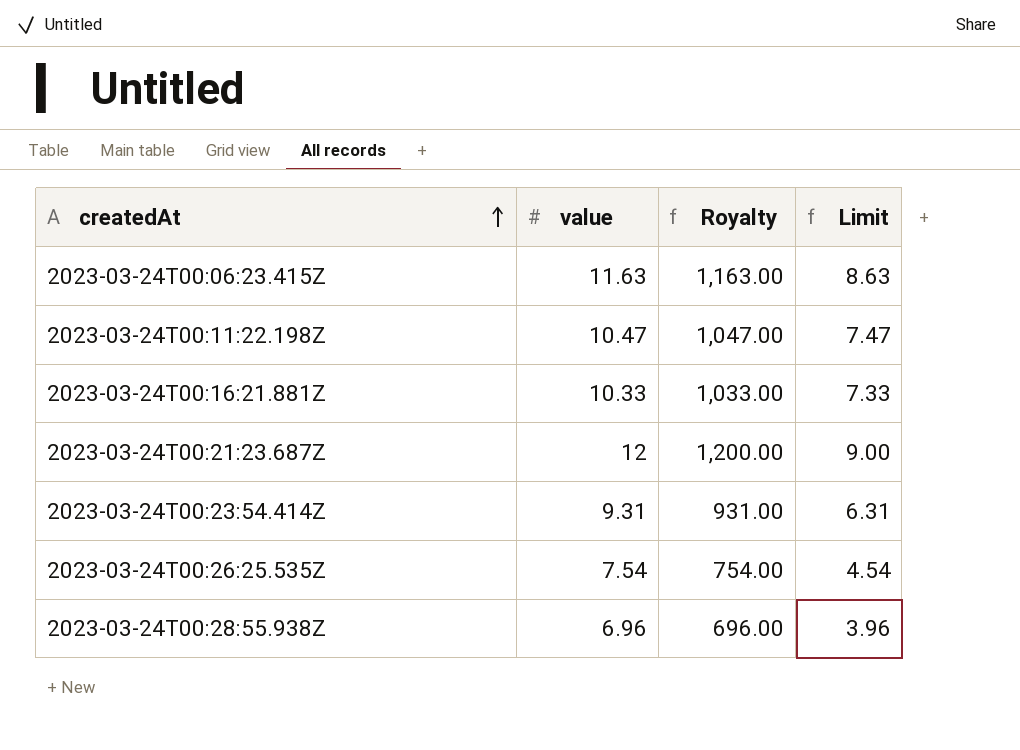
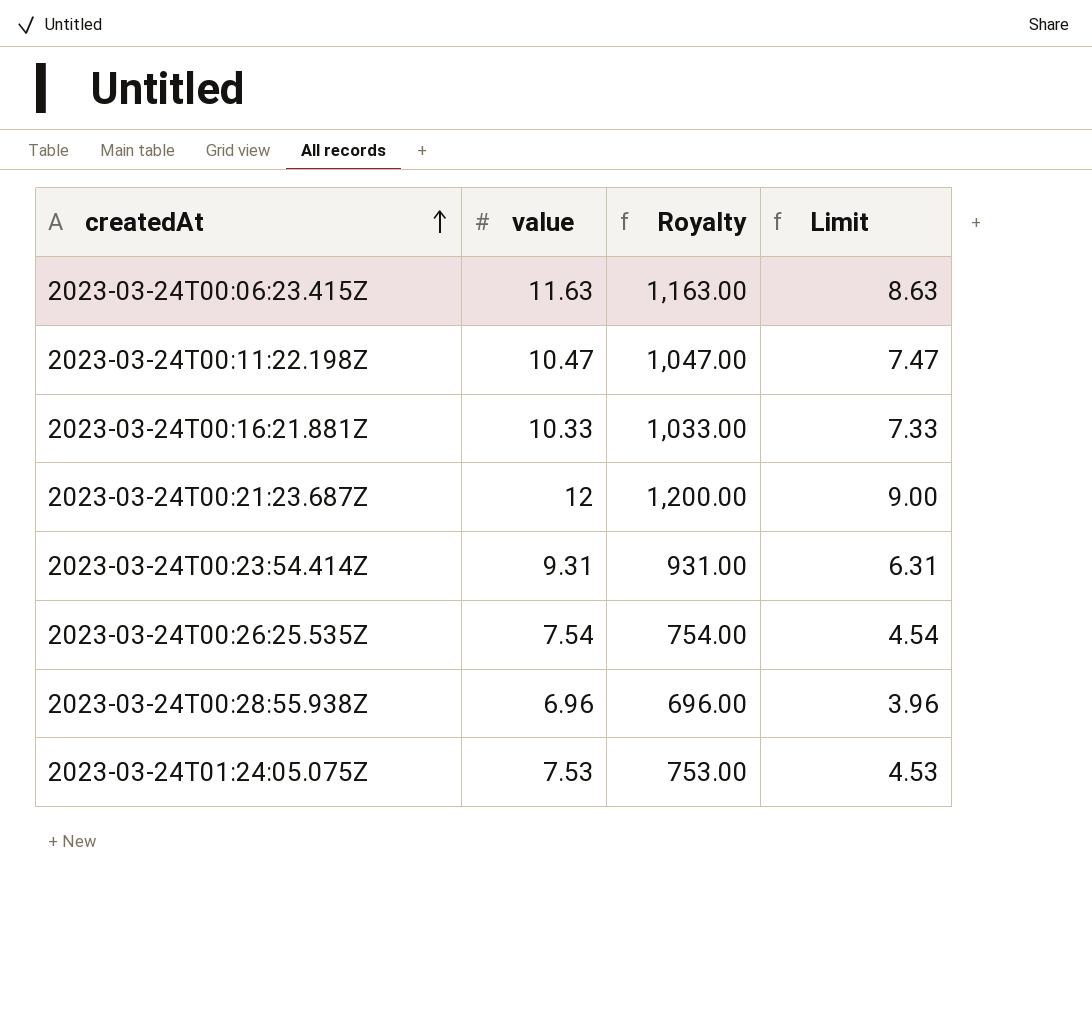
row 2023-03-24T01:24:05.075Z: none -> 7.53 | 753.00 | 4.53

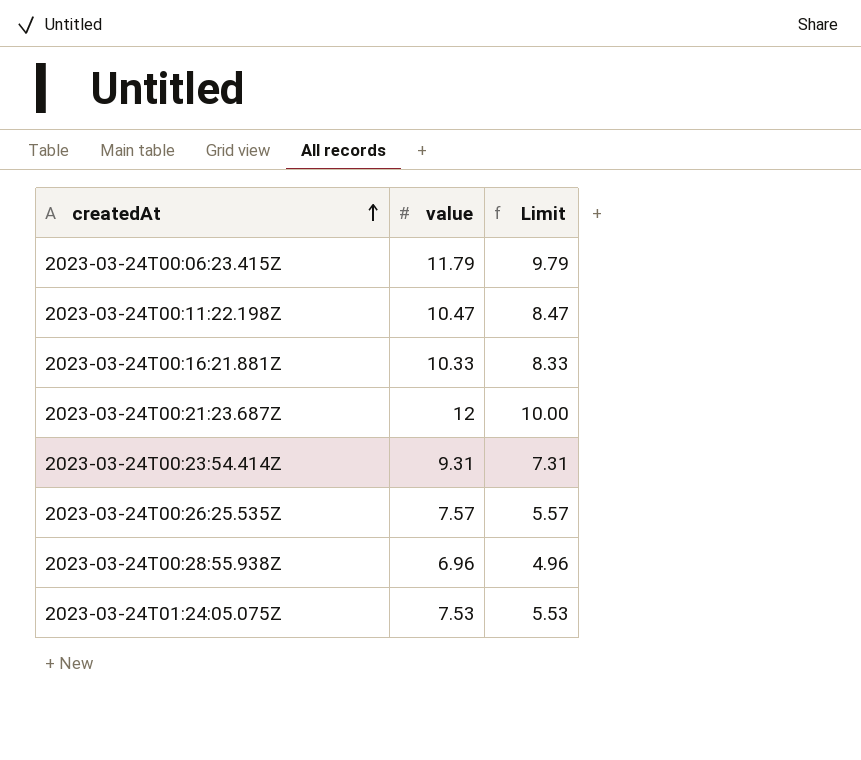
column Royalty | formula: [value] * 100 -> none
column Limit | formula: [value] - 3 -> [value] - 2
2023-03-24T00:06:23.415Z | value: 11.63 -> 11.79
2023-03-24T00:26:25.535Z | value: 7.54 -> 7.57

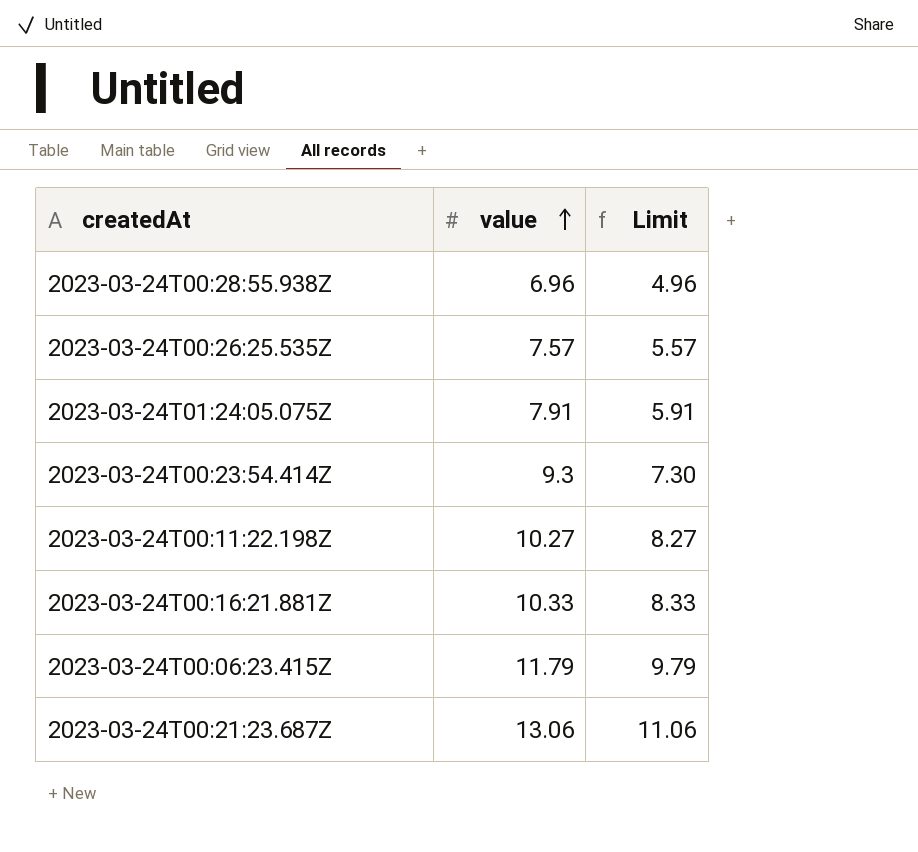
row order: createdAt ascending -> value ascending
2023-03-24T01:24:05.075Z | value: 7.53 -> 7.91
2023-03-24T01:24:05.075Z | Limit: 5.53 -> 5.91
2023-03-24T00:23:54.414Z | value: 9.31 -> 9.3
2023-03-24T00:23:54.414Z | Limit: 7.31 -> 7.30
2023-03-24T00:11:22.198Z | value: 10.47 -> 10.27
2023-03-24T00:11:22.198Z | Limit: 8.47 -> 8.27
2023-03-24T00:21:23.687Z | value: 12 -> 13.06
2023-03-24T00:21:23.687Z | Limit: 10.00 -> 11.06

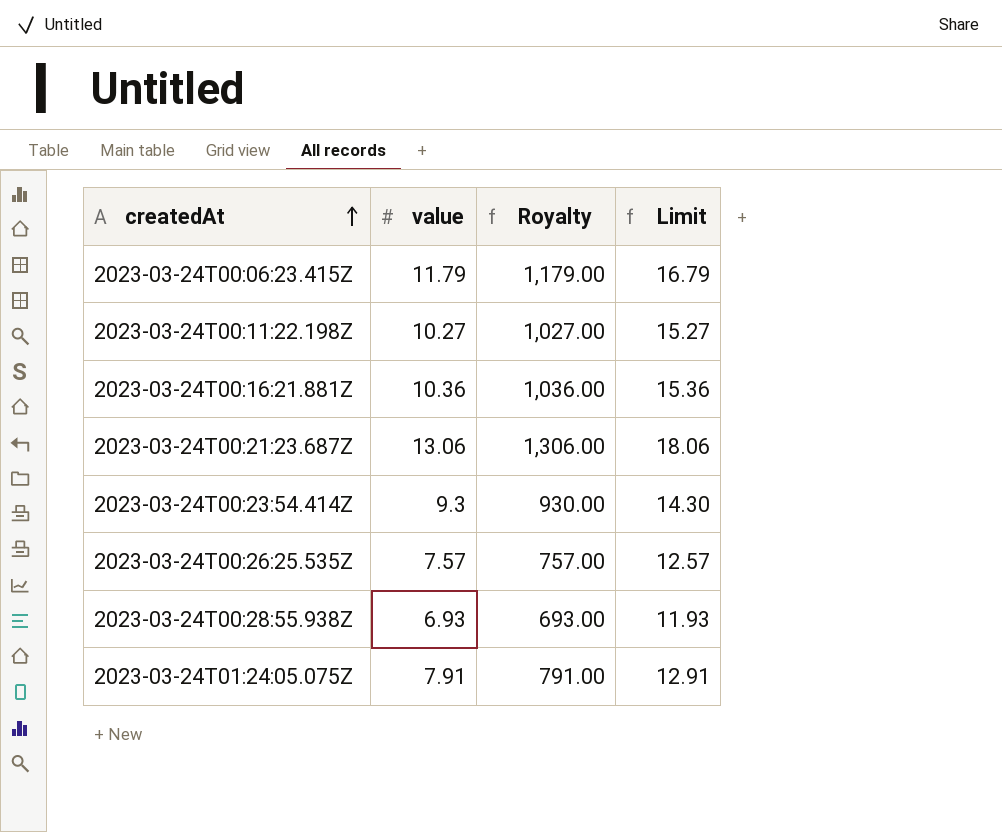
row order: value ascending -> createdAt ascending
column Royalty | formula: none -> [value] * 100
column Limit | formula: [value] - 2 -> [value] + 5
2023-03-24T00:16:21.881Z | value: 10.33 -> 10.36
2023-03-24T00:28:55.938Z | value: 6.96 -> 6.93

